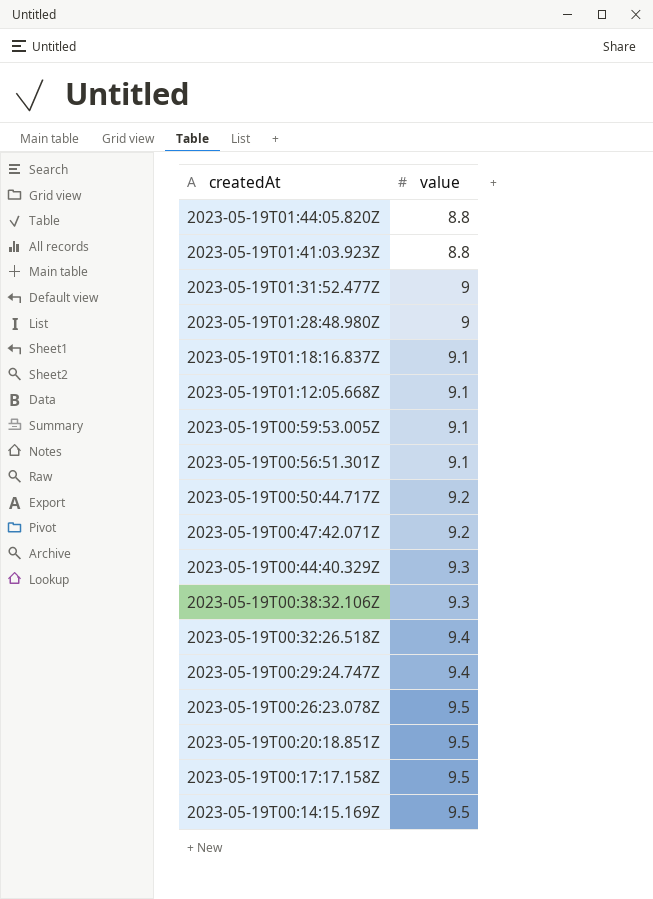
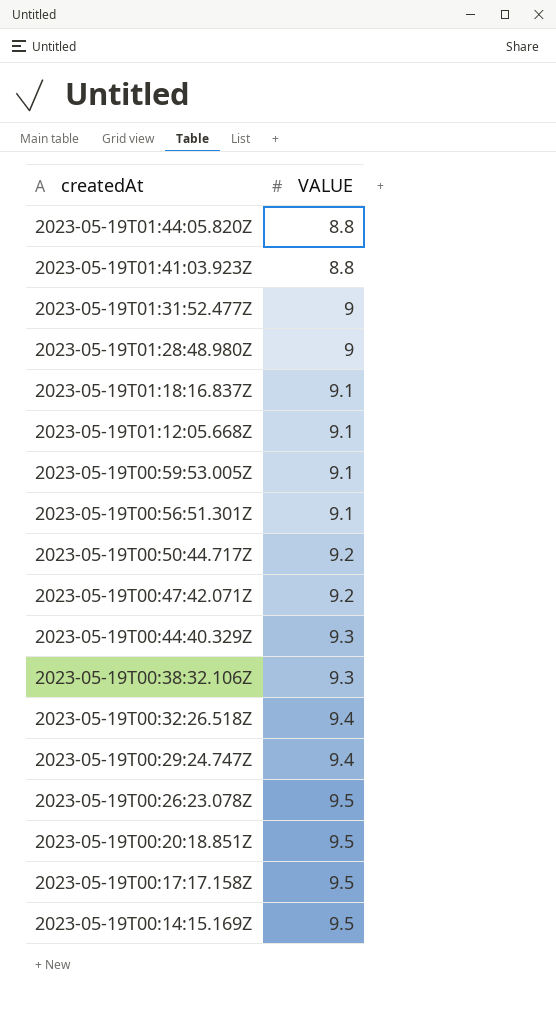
column name: value -> VALUE

